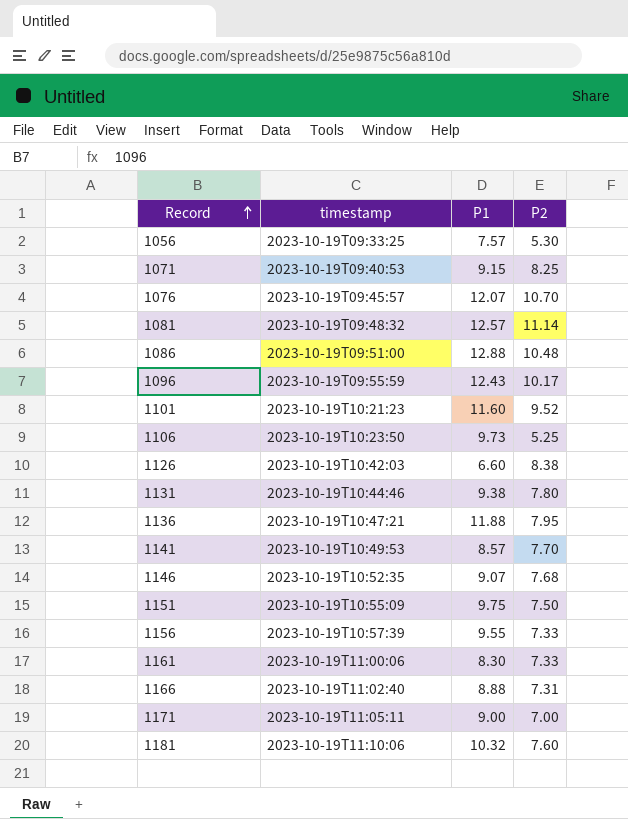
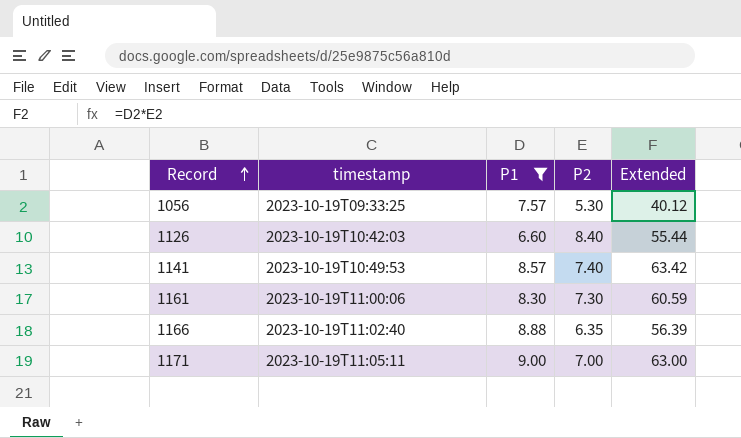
filter: none -> P1 <= 9.00
column Extended | formula: none -> [P1] * [P2]
1126 | P2: 8.38 -> 8.40
1141 | P2: 7.70 -> 7.40
1161 | P2: 7.33 -> 7.30
1166 | P2: 7.31 -> 6.35

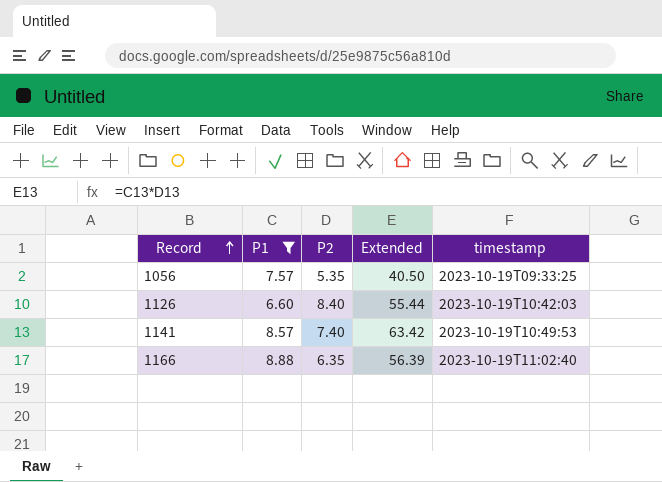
column timestamp | position: 2 -> 5
row 1161: 2023-10-19T11:00:06 | 8.30 | 7.30 | 60.59 -> none
row 1171: 2023-10-19T11:05:11 | 9.00 | 7.00 | 63.00 -> none
1056 | P2: 5.30 -> 5.35
1056 | Extended: 40.12 -> 40.50

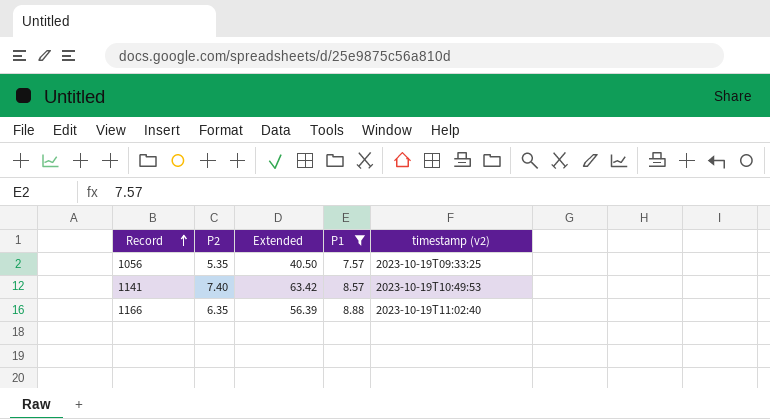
column P1 | position: 2 -> 4
column name: timestamp -> timestamp (v2)
row 1126: 6.60 | 8.40 | 55.44 | 2023-10-19T10:42:03 -> none

